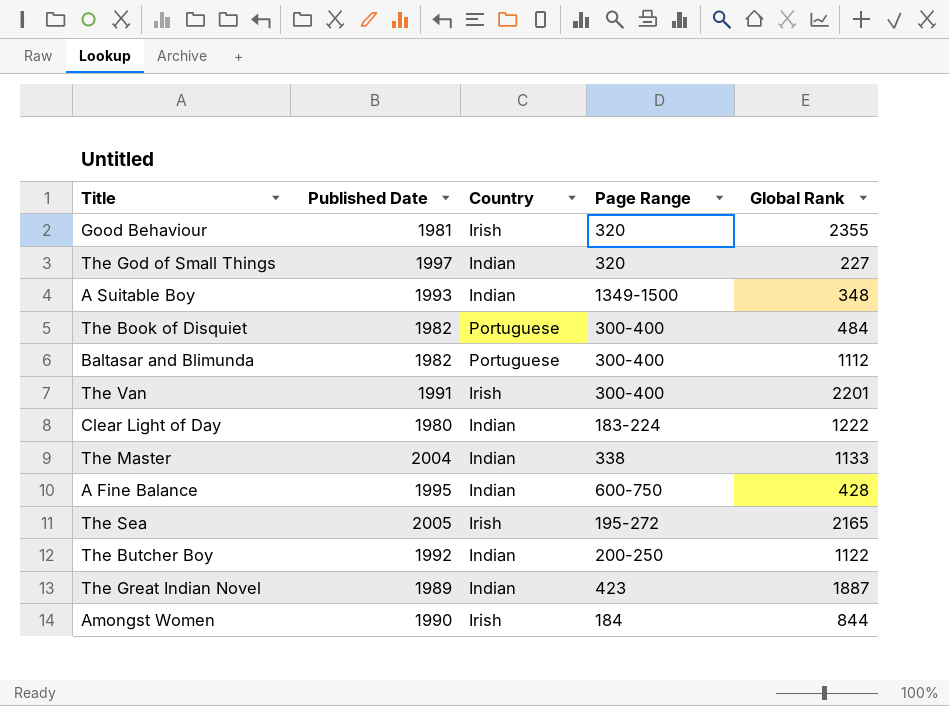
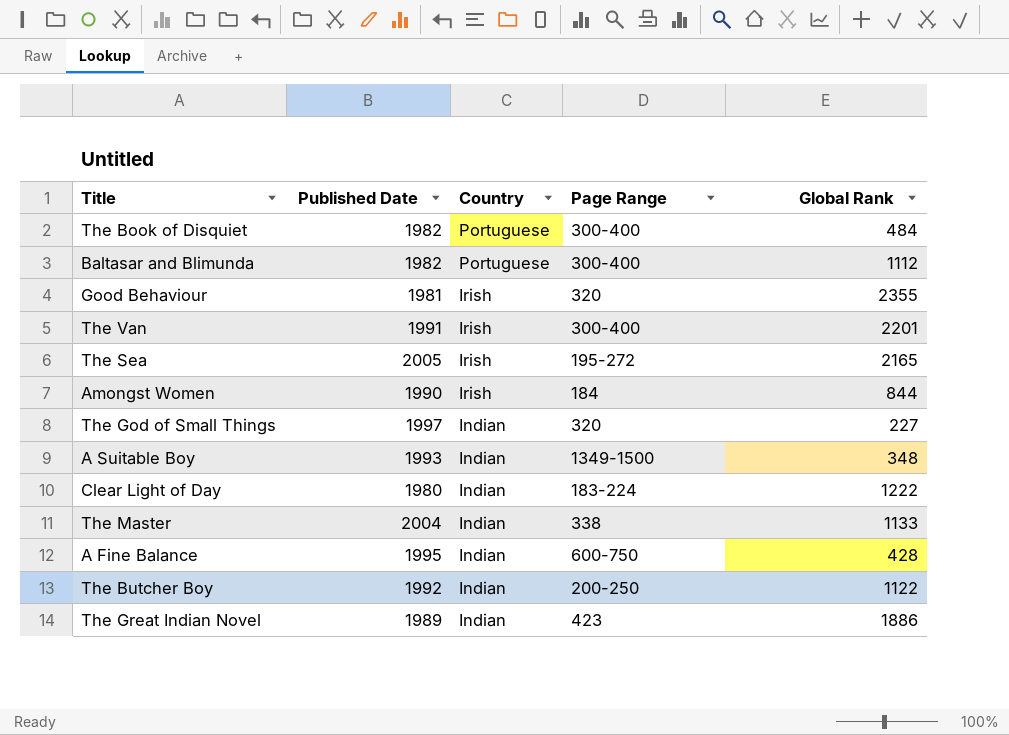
row order: none -> Country descending
The Great Indian Novel | Global Rank: 1887 -> 1886

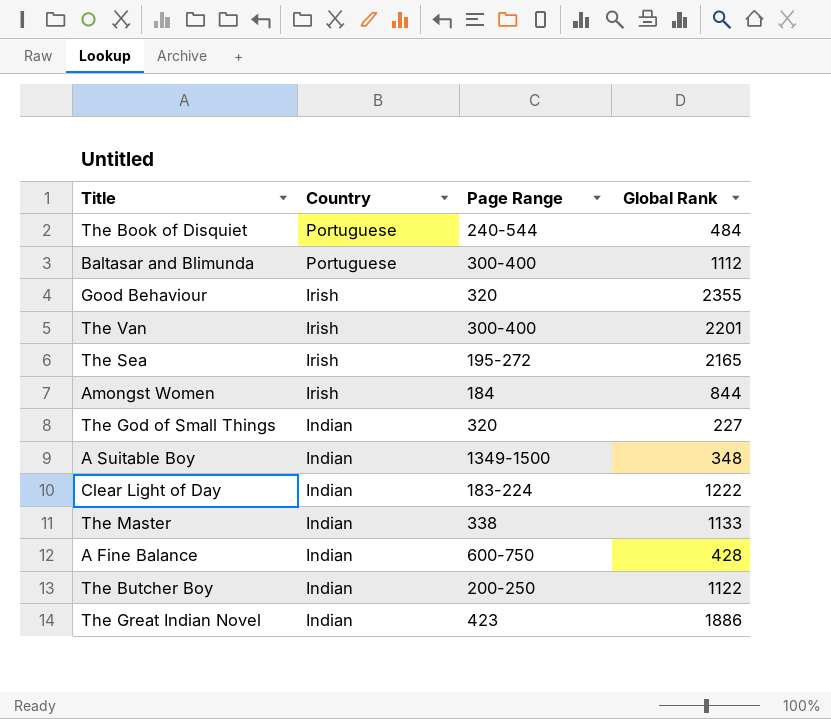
column Published Date | position: 2 -> none
The Book of Disquiet | Page Range: 300-400 -> 240-544

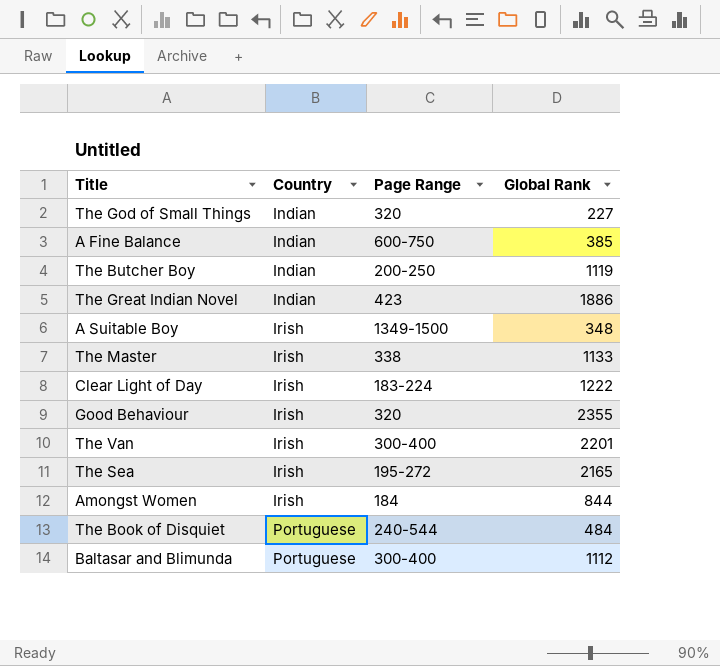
row order: Country descending -> Country ascending
A Fine Balance | Global Rank: 428 -> 385
The Butcher Boy | Global Rank: 1122 -> 1119
A Suitable Boy | Country: Indian -> Irish
The Master | Country: Indian -> Irish
Clear Light of Day | Country: Indian -> Irish

